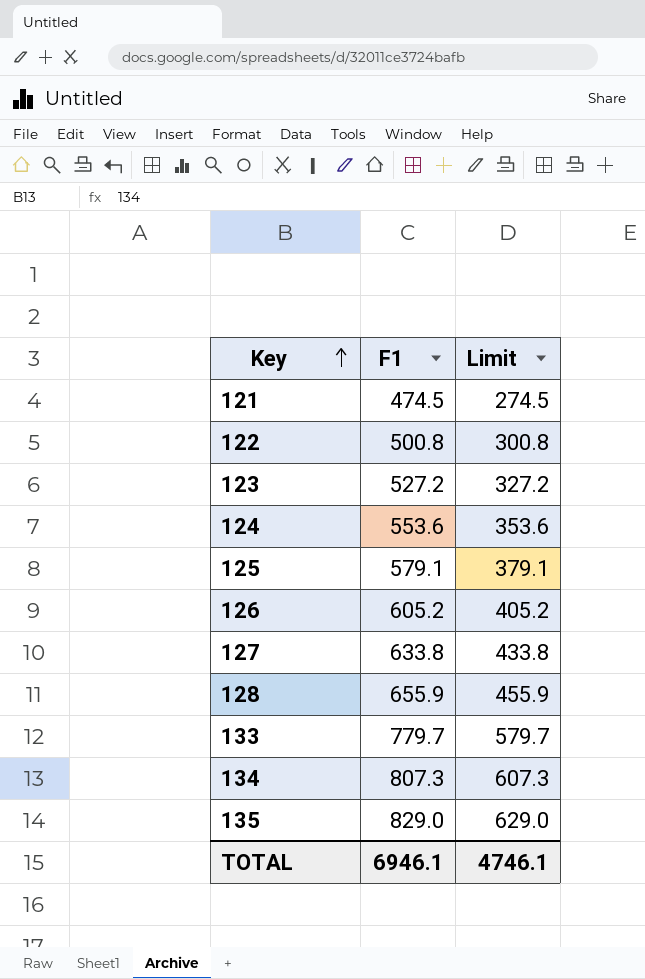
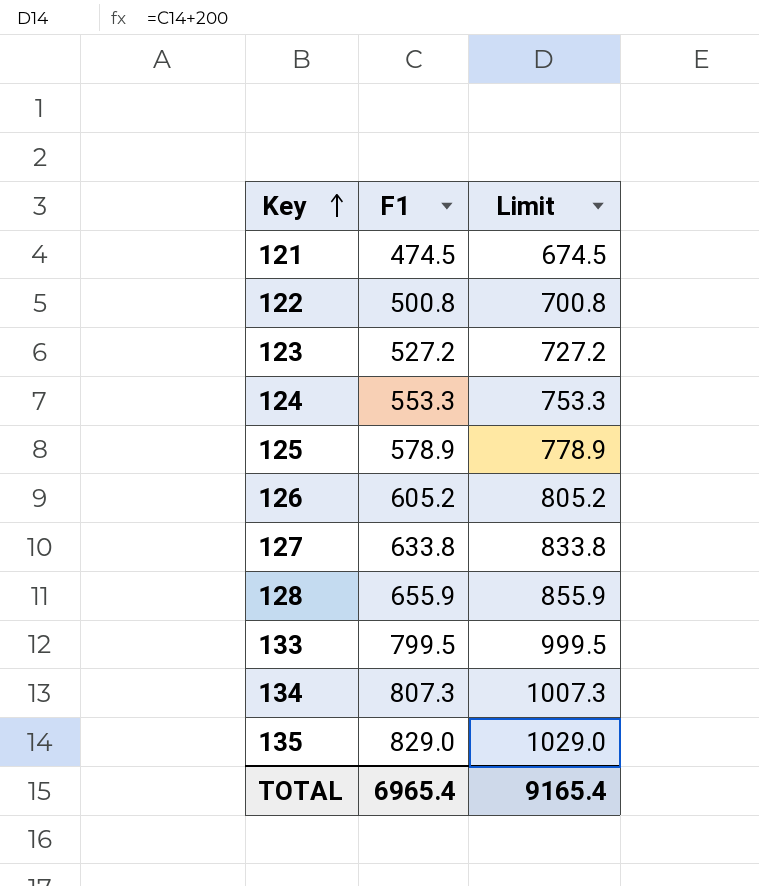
column Limit | formula: [F1] - 200 -> [F1] + 200
124 | F1: 553.6 -> 553.3
125 | F1: 579.1 -> 578.9
133 | F1: 779.7 -> 799.5
TOTAL | F1: 6946.1 -> 6965.4
TOTAL | Limit: 4746.1 -> 9165.4

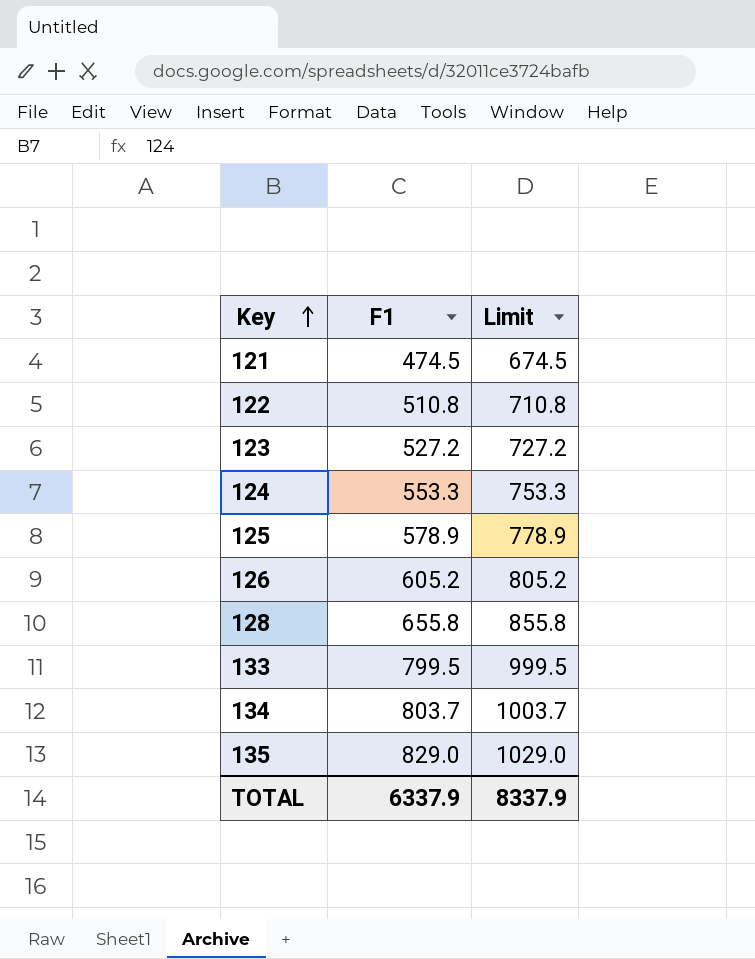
row 127: 633.8 | 833.8 -> none
122 | F1: 500.8 -> 510.8
122 | Limit: 700.8 -> 710.8
128 | F1: 655.9 -> 655.8
128 | Limit: 855.9 -> 855.8
134 | F1: 807.3 -> 803.7
134 | Limit: 1007.3 -> 1003.7
TOTAL | F1: 6965.4 -> 6337.9
TOTAL | Limit: 9165.4 -> 8337.9

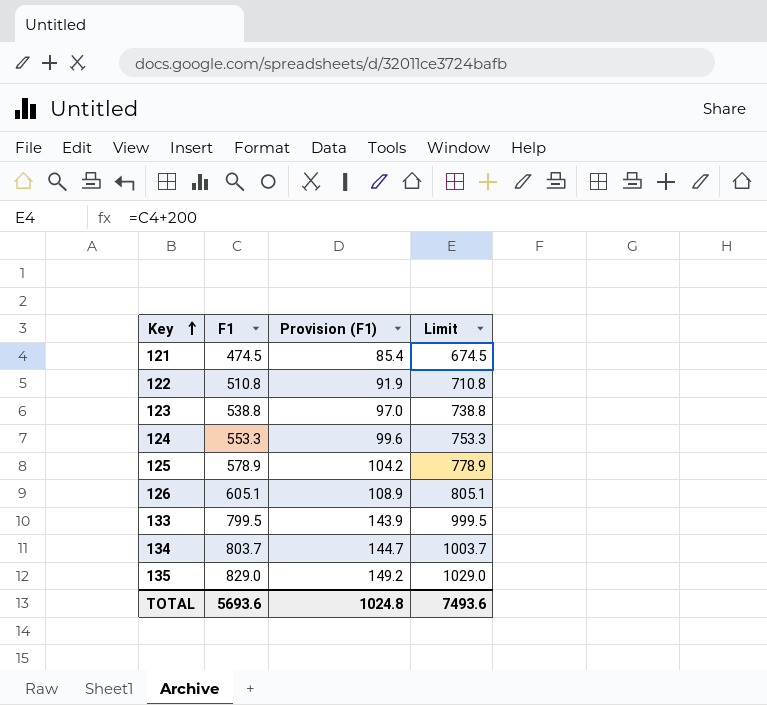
column Provision (F1) | formula: none -> [F1] * 0.18
row 128: 655.8 | 855.8 -> none
123 | F1: 527.2 -> 538.8
123 | Limit: 727.2 -> 738.8
126 | F1: 605.2 -> 605.1
126 | Limit: 805.2 -> 805.1
TOTAL | F1: 6337.9 -> 5693.6
TOTAL | Limit: 8337.9 -> 7493.6

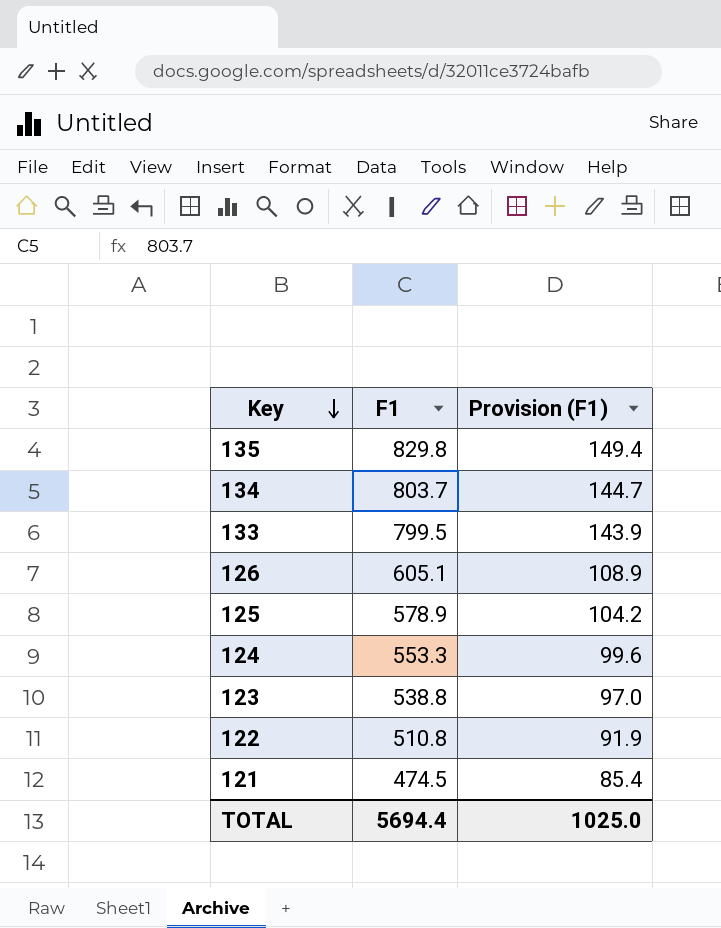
row order: Key ascending -> Key descending
column Limit | formula: [F1] + 200 -> none
135 | F1: 829.0 -> 829.8
135 | Provision (F1): 149.2 -> 149.4
TOTAL | F1: 5693.6 -> 5694.4
TOTAL | Provision (F1): 1024.8 -> 1025.0

